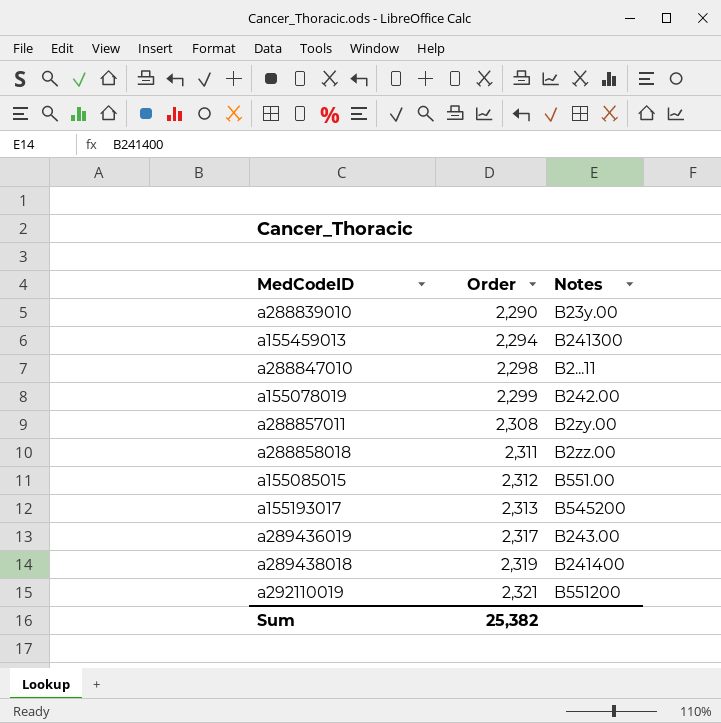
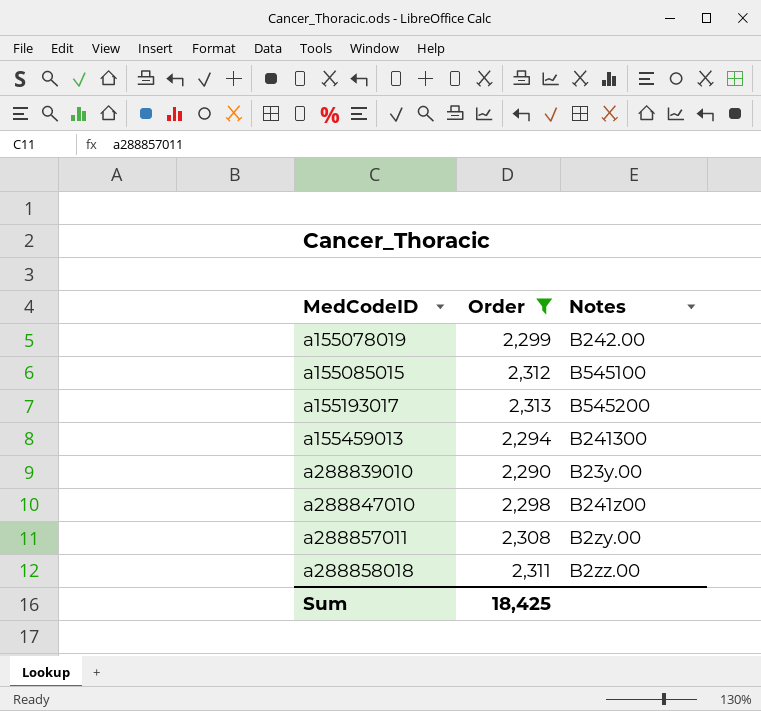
filter: none -> Order <= 2,313
row order: Order ascending -> MedCodeID ascending
a155085015 | Notes: B551.00 -> B545100
a288847010 | Notes: B2...11 -> B241z00
Sum | Order: 25,382 -> 18,425

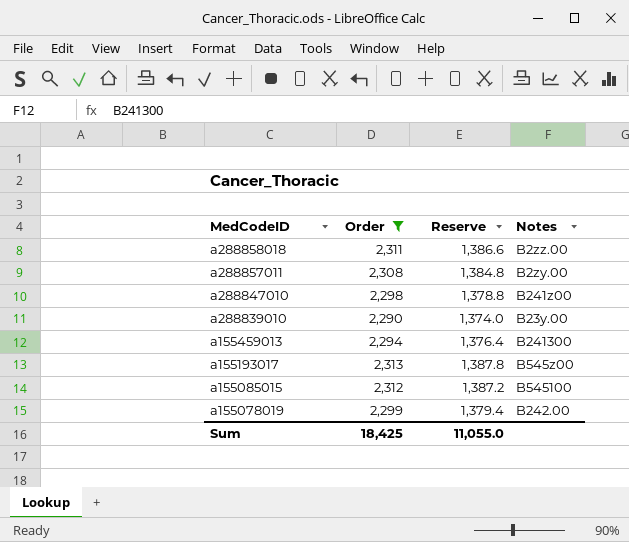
row order: MedCodeID ascending -> MedCodeID descending
column Reserve | formula: none -> [Order] * 0.6
a155193017 | Notes: B545200 -> B545z00

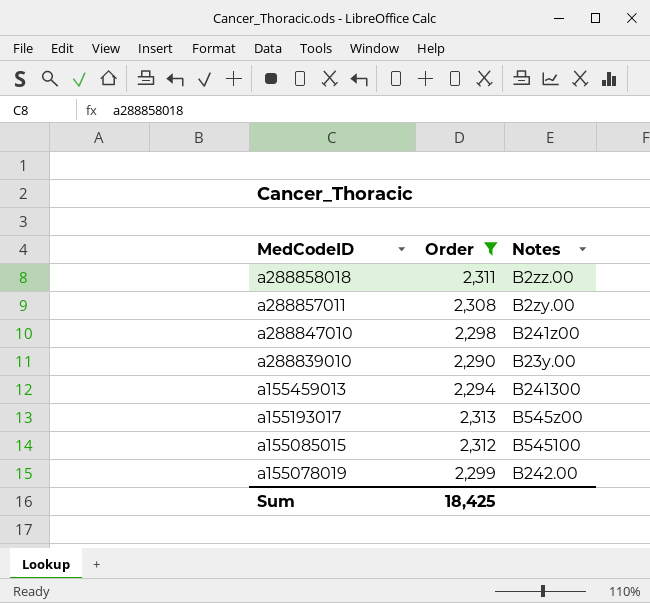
column Reserve | formula: [Order] * 0.6 -> none

